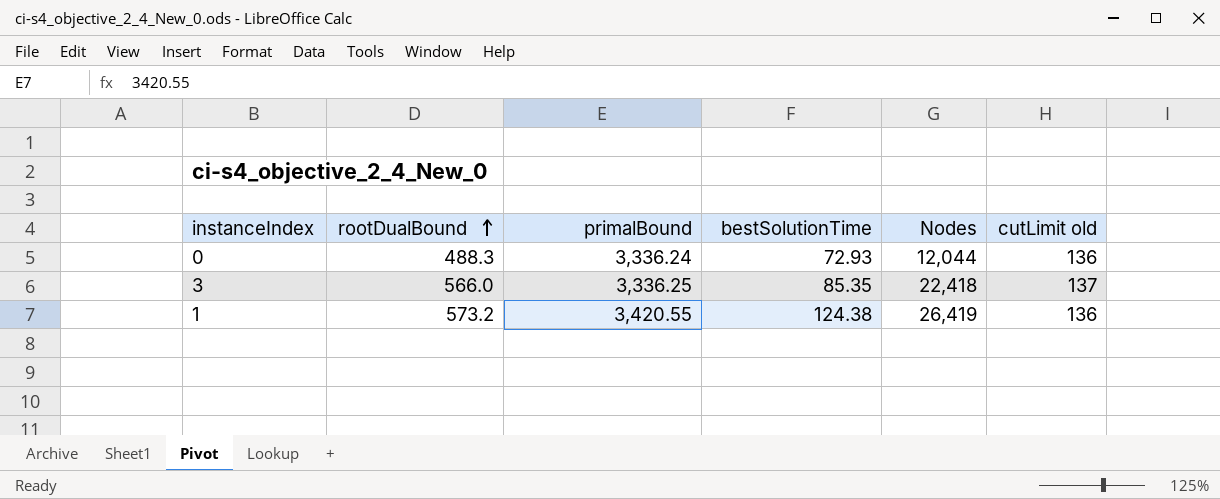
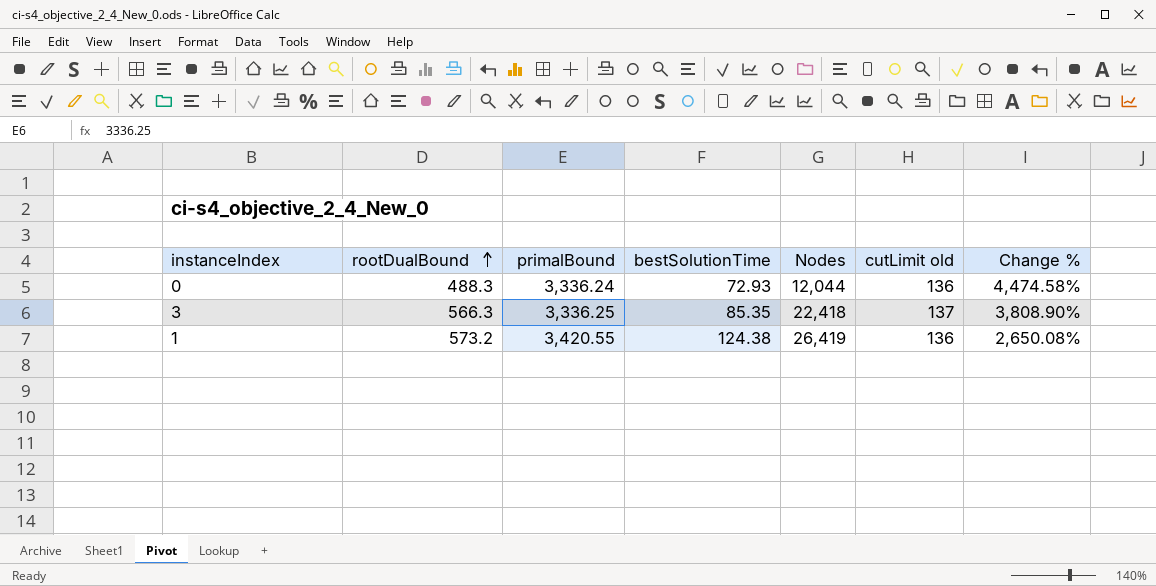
column Change % | formula: none -> ([primalBound] - [bestSolutionTime]) / [bestSolutionTime]
3 | rootDualBound: 566.0 -> 566.3

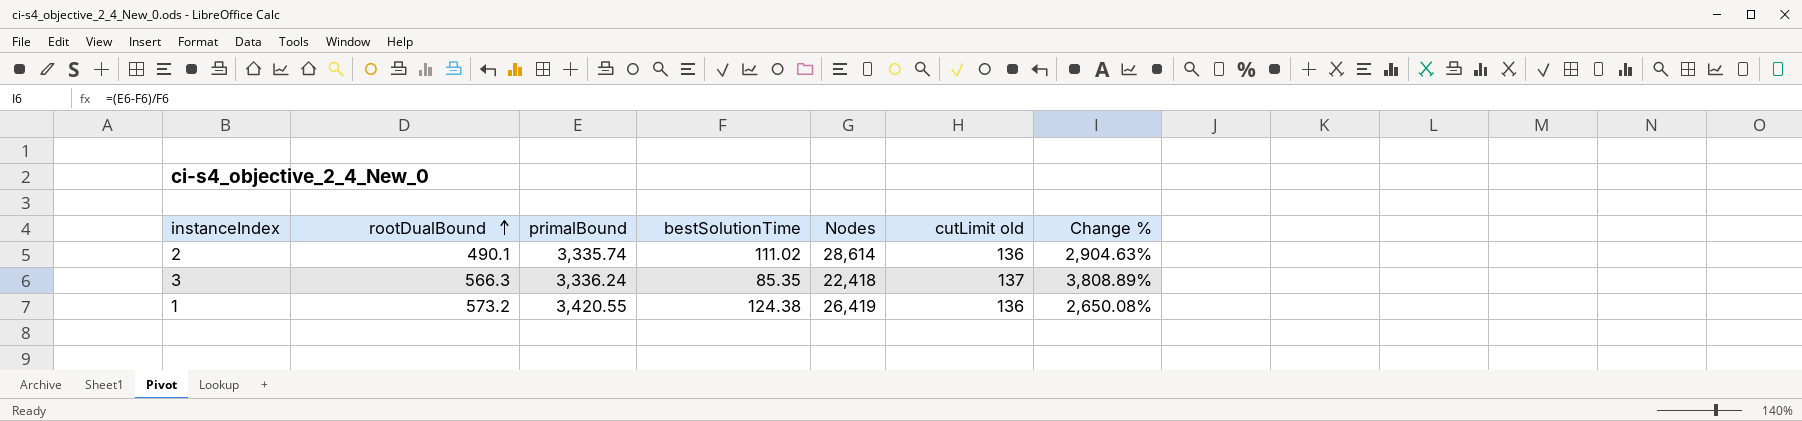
row 0: 488.3 | 3,336.24 | 72.93 | 12,044 | 136 | 4,474.58% -> none
row 2: none -> 490.1 | 3,335.74 | 111.02 | 28,614 | 136 | 2,904.63%
3 | primalBound: 3,336.25 -> 3,336.24
3 | Change %: 3,808.90% -> 3,808.89%

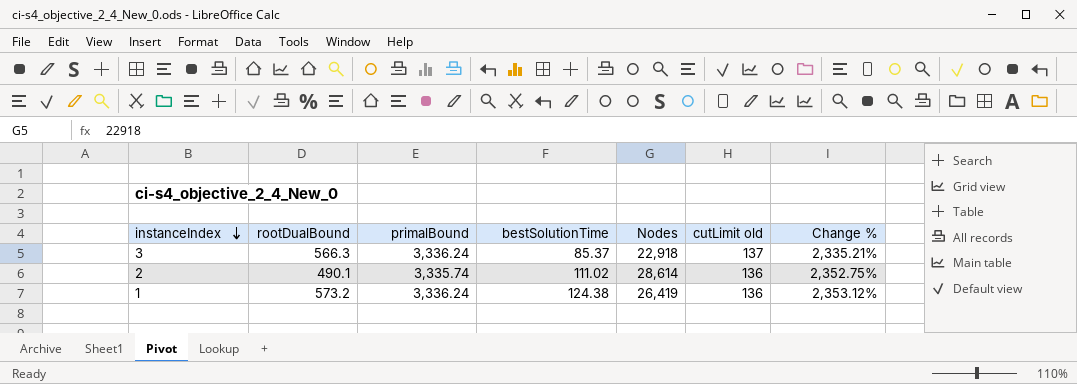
row order: rootDualBound ascending -> instanceIndex descending
column Change % | formula: ([primalBound] - [bestSolutionTime]) / [bestSolutionTime] -> ([primalBound] - [cutLimit old]) / [cutLimit old]
3 | bestSolutionTime: 85.35 -> 85.37
3 | Nodes: 22,418 -> 22,918
1 | primalBound: 3,420.55 -> 3,336.24

